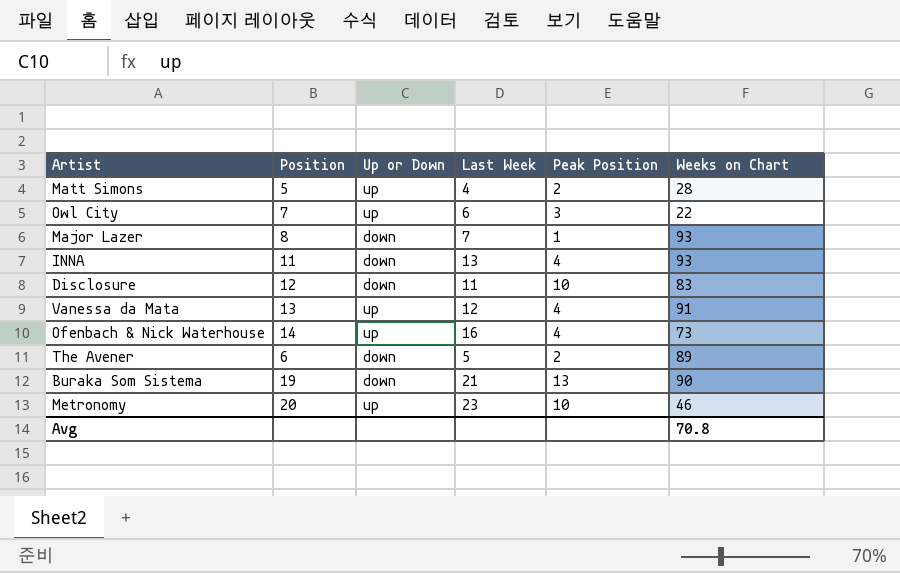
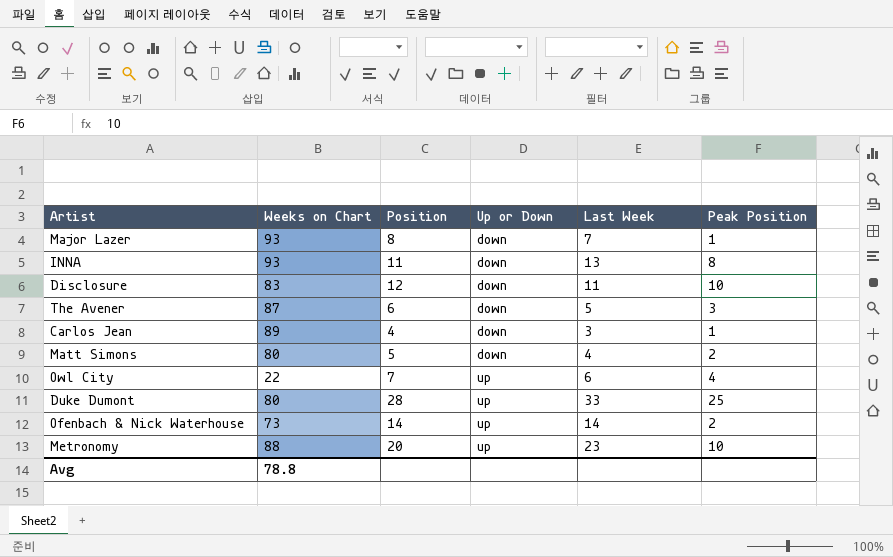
row order: none -> Up or Down ascending
column Weeks on Chart | position: 6 -> 2
row Vanessa da Mata: 13 | up | 12 | 4 | 91 -> none
row Buraka Som Sistema: 19 | down | 21 | 13 | 90 -> none
INNA | Peak Position: 4 -> 8
The Avener | Weeks on Chart: 89 -> 87
The Avener | Peak Position: 2 -> 3
row Carlos Jean: none -> 89 | 4 | down | 3 | 1
Matt Simons | Weeks on Chart: 28 -> 80
Matt Simons | Up or Down: up -> down
Owl City | Peak Position: 3 -> 4
row Duke Dumont: none -> 80 | 28 | up | 33 | 25
Ofenbach & Nick Waterhouse | Last Week: 16 -> 14
Ofenbach & Nick Waterhouse | Peak Position: 4 -> 2
Metronomy | Weeks on Chart: 46 -> 88
Avg | Weeks on Chart: 70.8 -> 78.8

